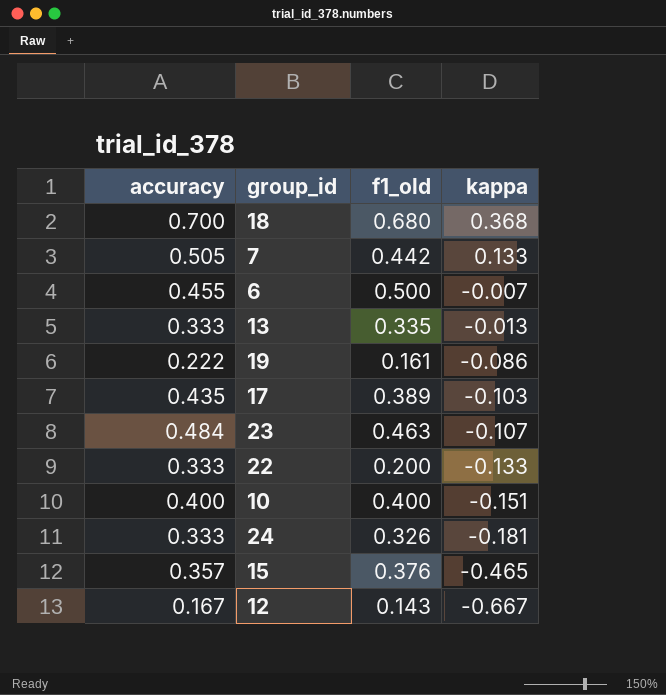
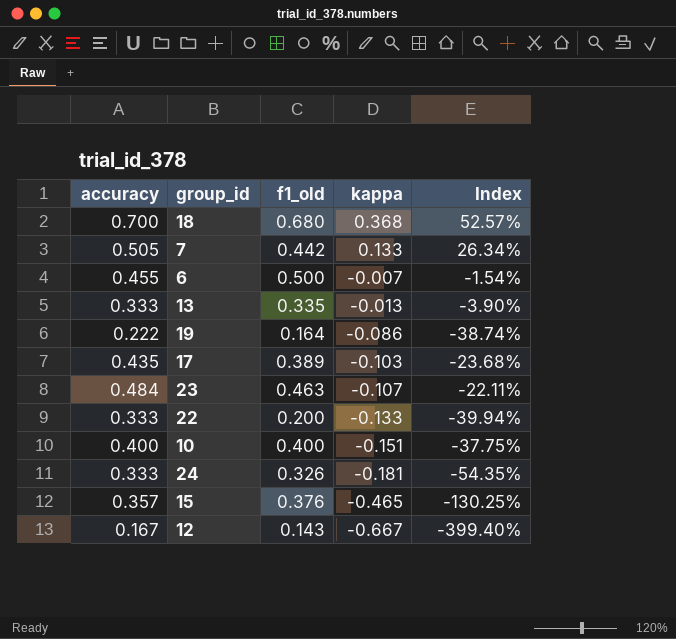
column Index | formula: none -> [kappa] / [accuracy]
19 | f1_old: 0.161 -> 0.164

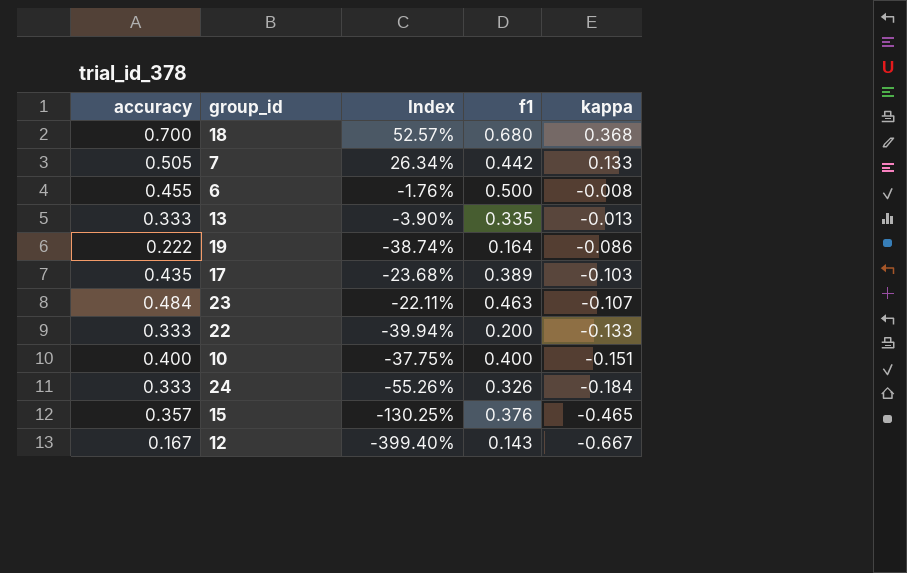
column Index | position: 5 -> 3
column name: f1_old -> f1
6 | Index: -1.54% -> -1.76%
6 | kappa: -0.007 -> -0.008
24 | Index: -54.35% -> -55.26%
24 | kappa: -0.181 -> -0.184

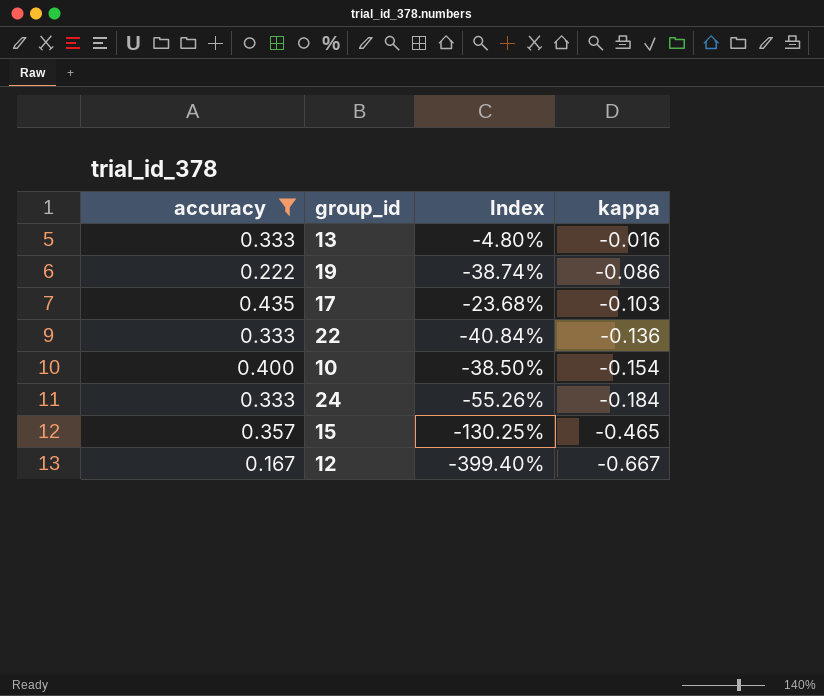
filter: none -> accuracy <= 0.435
column f1 | position: 4 -> none
13 | Index: -3.90% -> -4.80%
13 | kappa: -0.013 -> -0.016
22 | Index: -39.94% -> -40.84%
22 | kappa: -0.133 -> -0.136
10 | Index: -37.75% -> -38.50%
10 | kappa: -0.151 -> -0.154

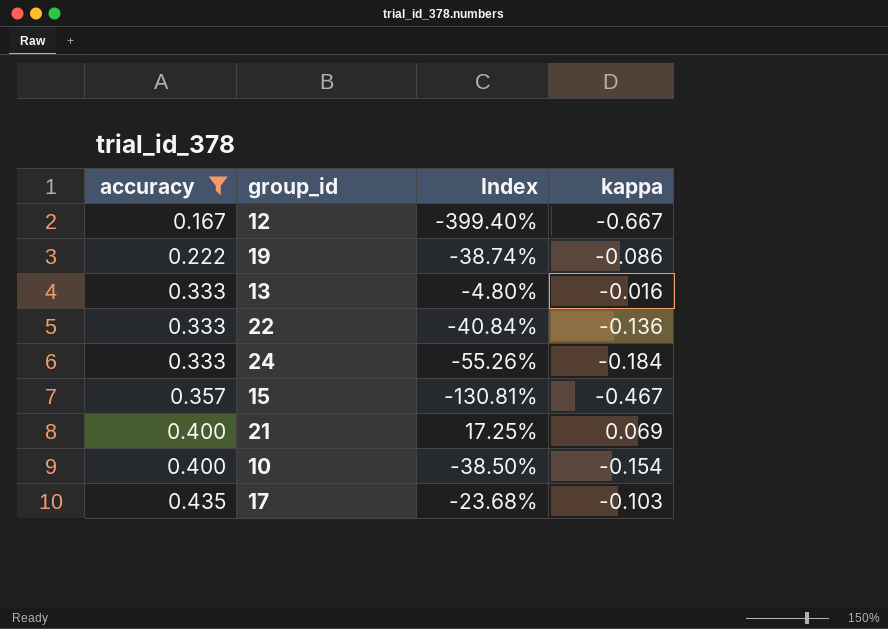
row order: kappa descending -> accuracy ascending
15 | Index: -130.25% -> -130.81%
15 | kappa: -0.465 -> -0.467
row 21: none -> 0.400 | 17.25% | 0.069

